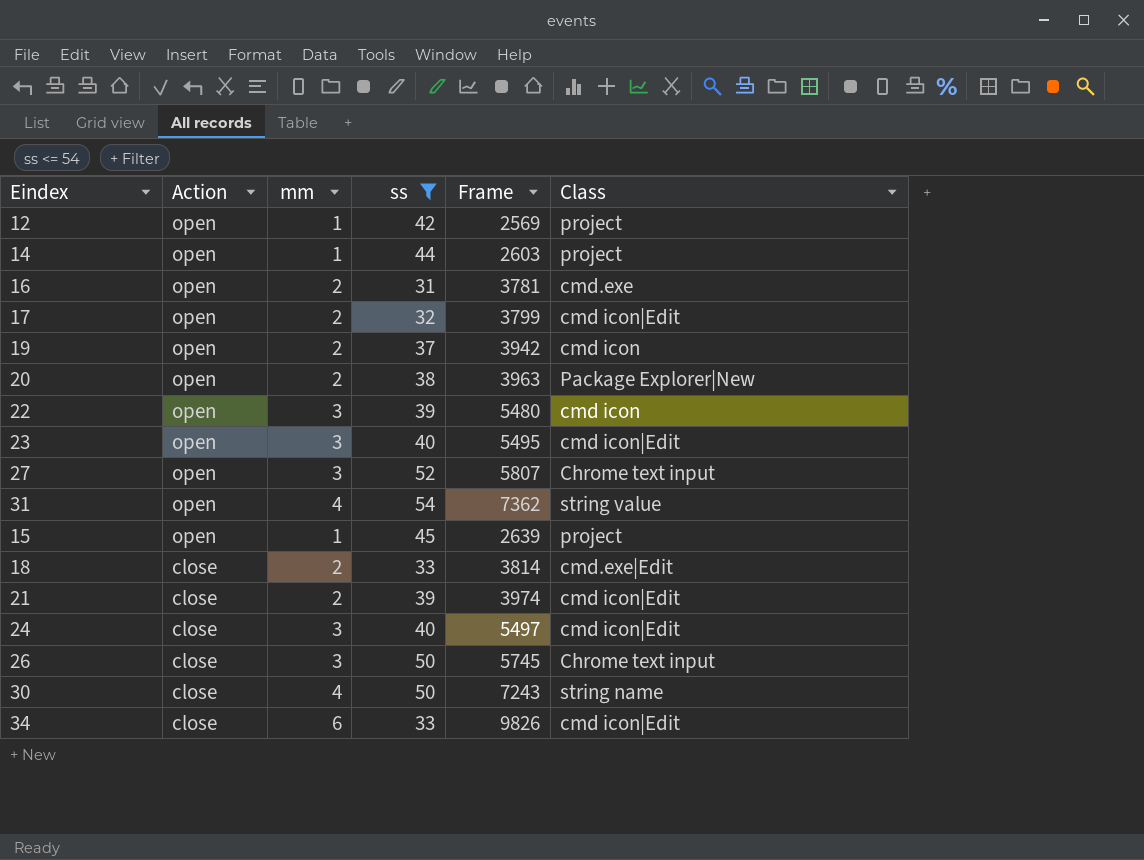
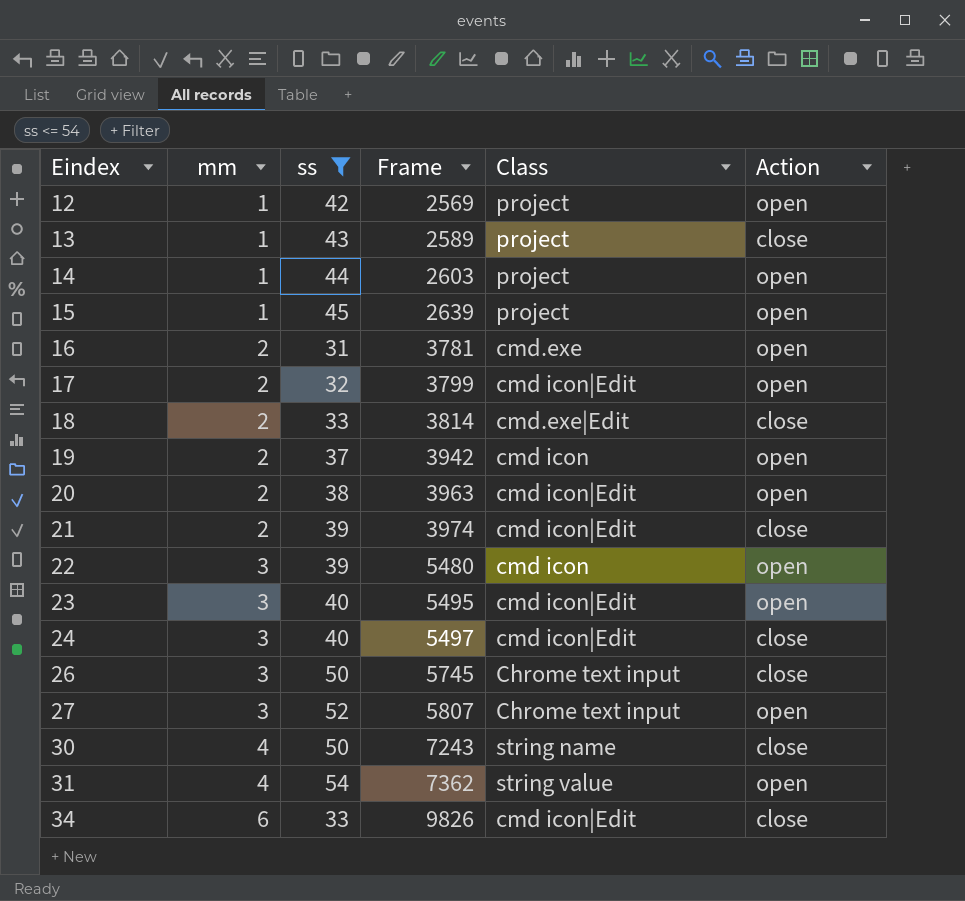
row order: Action descending -> Eindex ascending
column Action | position: 2 -> 6
row 13: none -> 1 | 43 | 2589 | project | close
20 | Class: Package Explorer|New -> cmd icon|Edit

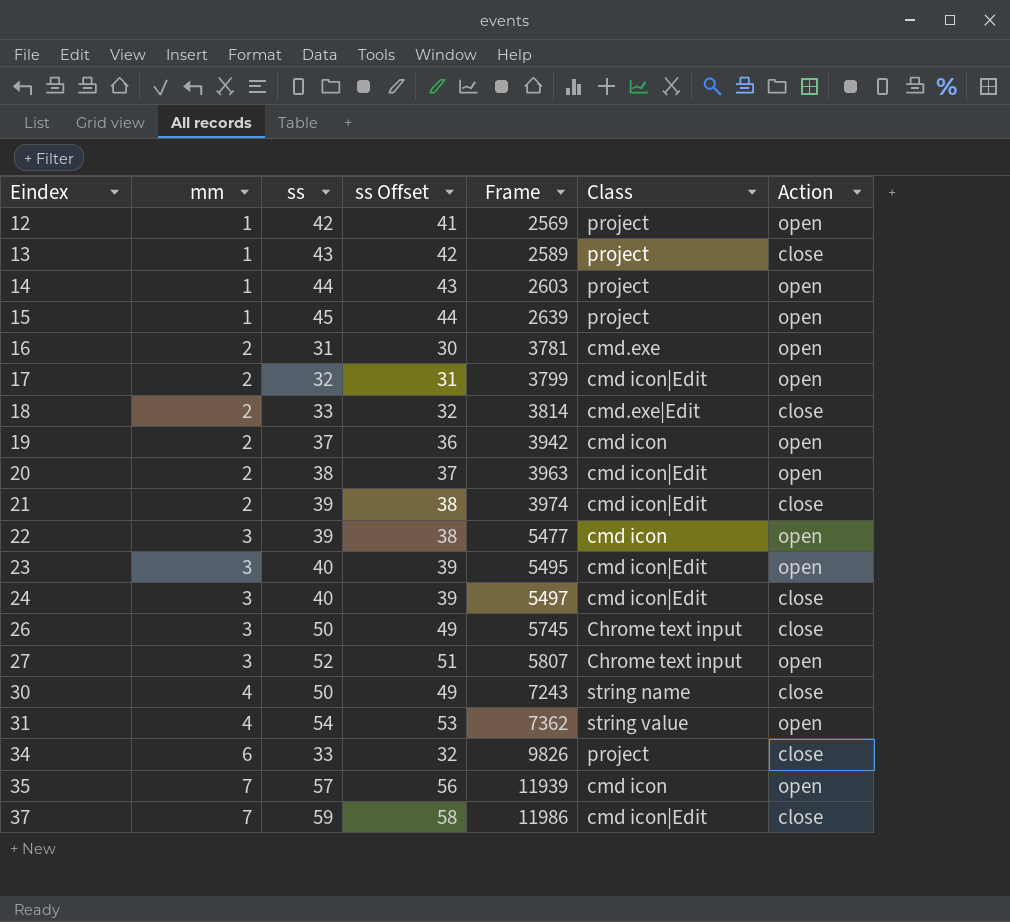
filter: ss <= 54 -> none
column ss Offset | formula: none -> [ss] - 1
22 | Frame: 5480 -> 5477
34 | Class: cmd icon|Edit -> project

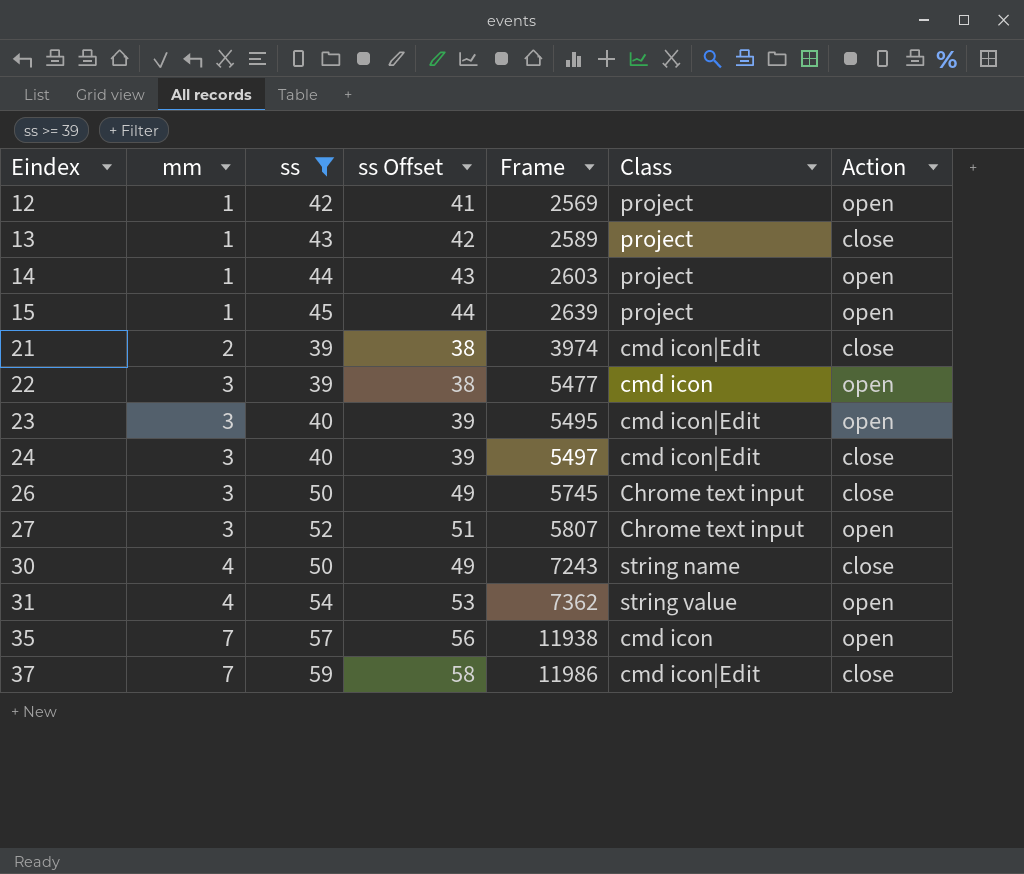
filter: none -> ss >= 39
35 | Frame: 11939 -> 11938

